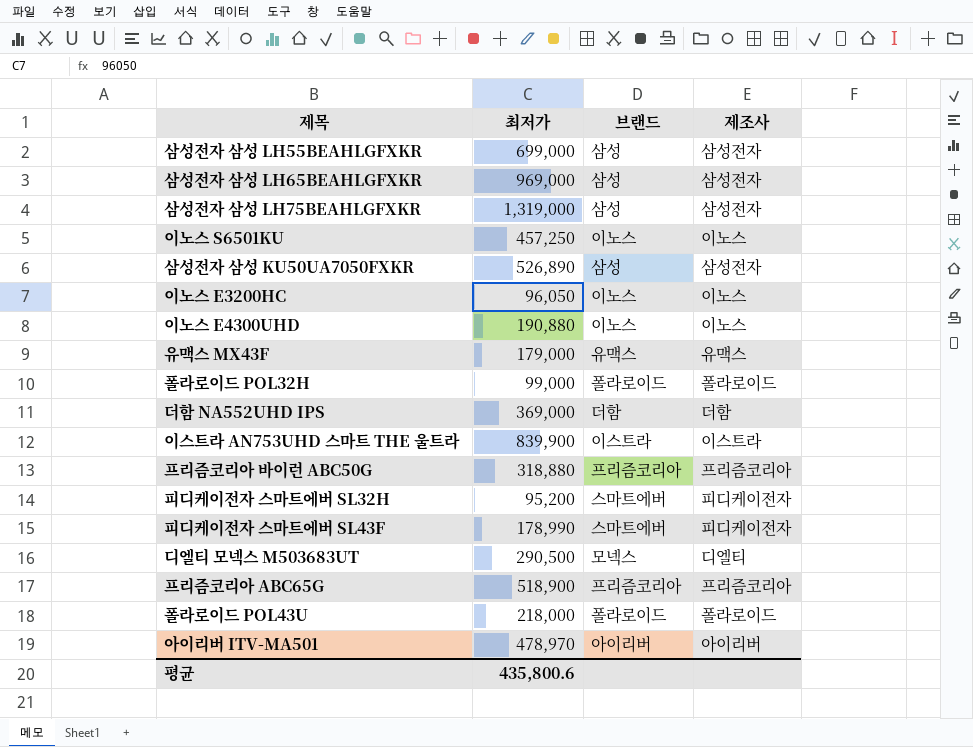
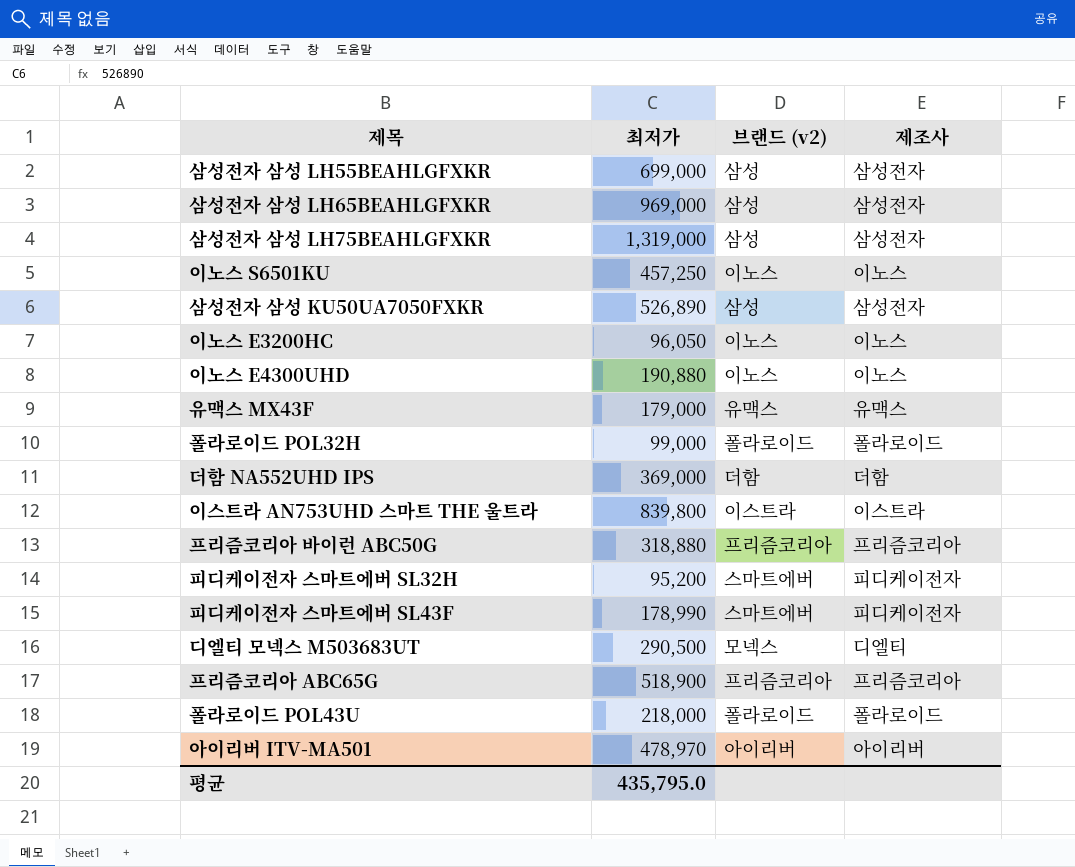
column name: 브랜드 -> 브랜드 (v2)
이스트라 AN753UHD 스마트 THE 울트라 | 최저가: 839,900 -> 839,800
평균 | 최저가: 435,800.6 -> 435,795.0

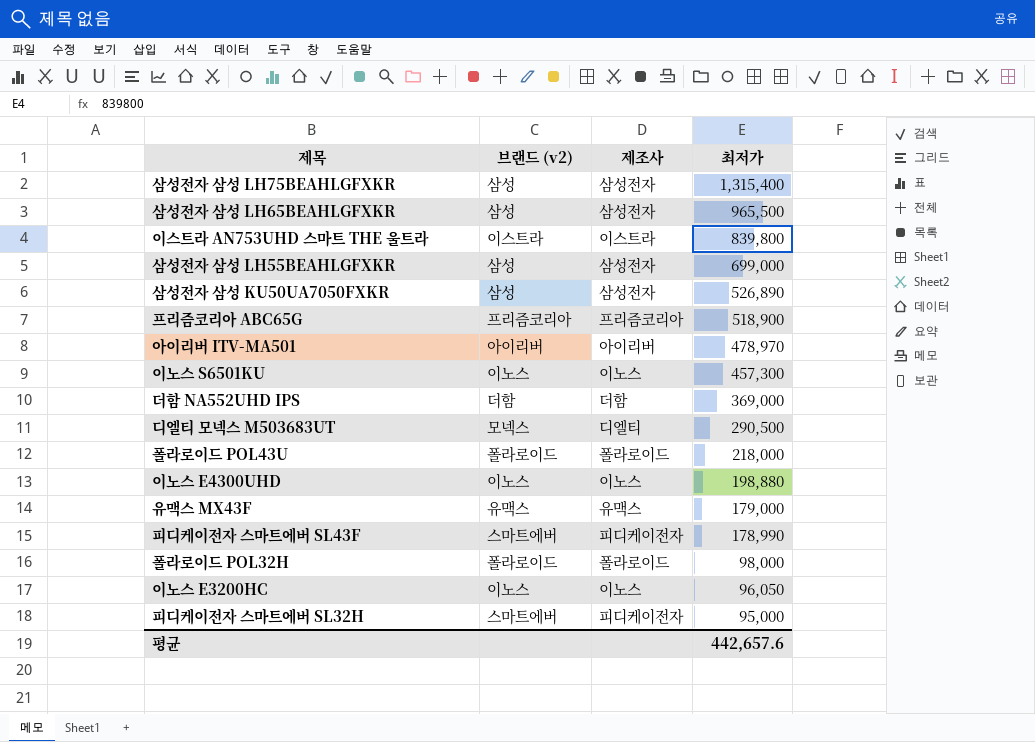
row order: none -> 최저가 descending
column 최저가 | position: 2 -> 4
row 프리즘코리아 바이런 ABC50G: 318,880 | 프리즘코리아 | 프리즘코리아 -> none
삼성전자 삼성 LH75BEAHLGFXKR | 최저가: 1,319,000 -> 1,315,400
삼성전자 삼성 LH65BEAHLGFXKR | 최저가: 969,000 -> 965,500
이노스 S6501KU | 최저가: 457,250 -> 457,300
이노스 E4300UHD | 최저가: 190,880 -> 198,880
폴라로이드 POL32H | 최저가: 99,000 -> 98,000
피디케이전자 스마트에버 SL32H | 최저가: 95,200 -> 95,000
평균 | 최저가: 435,795.0 -> 442,657.6

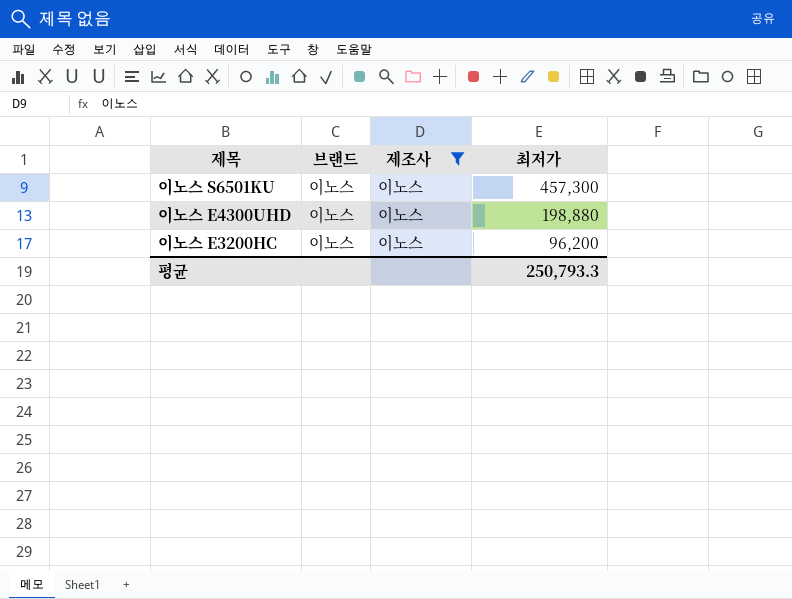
filter: none -> 제조사 = 이노스
column name: 브랜드 (v2) -> 브랜드
이노스 E3200HC | 최저가: 96,050 -> 96,200
평균 | 최저가: 442,657.6 -> 250,793.3

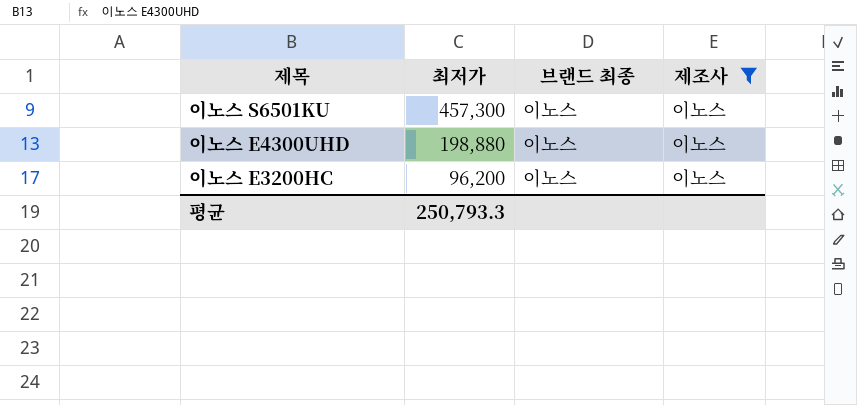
column 최저가 | position: 4 -> 2
column name: 브랜드 -> 브랜드 최종

